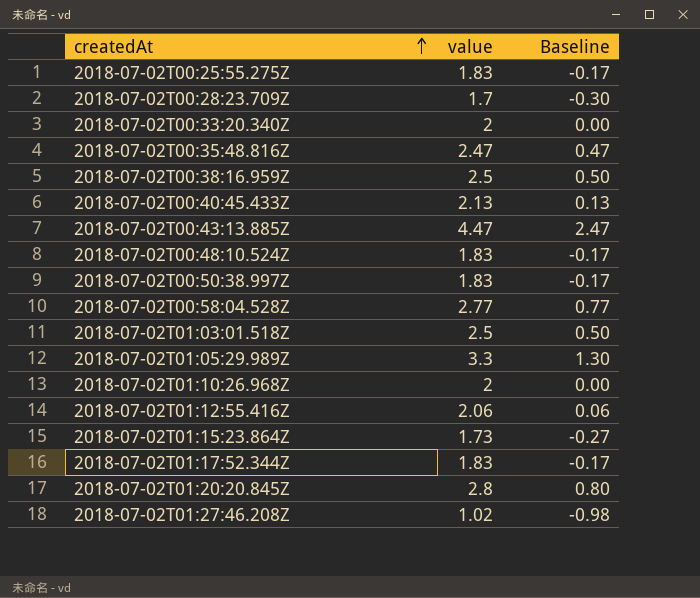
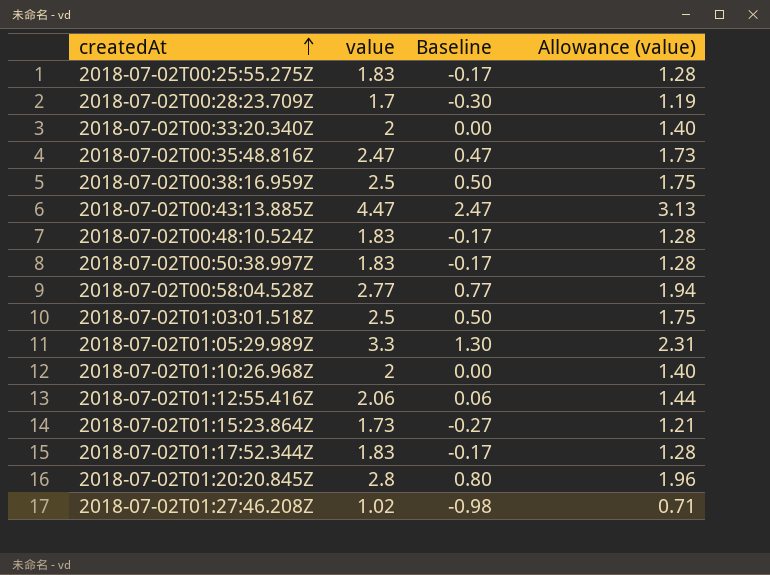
column Allowance (value) | formula: none -> [value] * 0.7
row 2018-07-02T00:40:45.433Z: 2.13 | 0.13 -> none

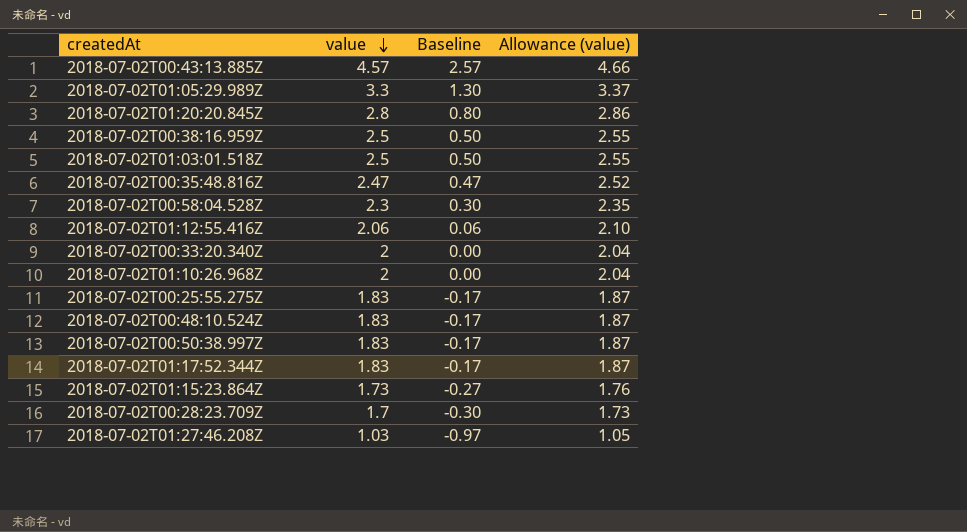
row order: createdAt ascending -> value descending
column Allowance (value) | formula: [value] * 0.7 -> [value] * 1.02
2018-07-02T00:43:13.885Z | value: 4.47 -> 4.57
2018-07-02T00:43:13.885Z | Baseline: 2.47 -> 2.57
2018-07-02T00:58:04.528Z | value: 2.77 -> 2.3
2018-07-02T00:58:04.528Z | Baseline: 0.77 -> 0.30
2018-07-02T01:27:46.208Z | value: 1.02 -> 1.03
2018-07-02T01:27:46.208Z | Baseline: -0.98 -> -0.97

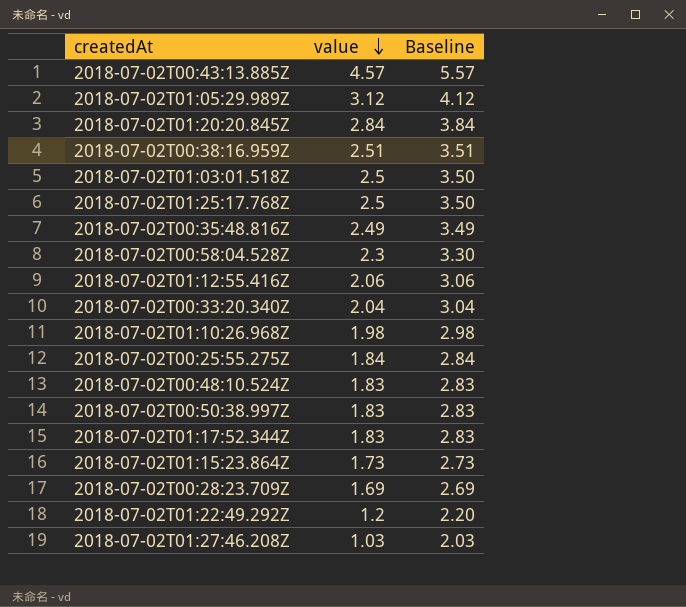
column Allowance (value) | formula: [value] * 1.02 -> none
column Baseline | formula: [value] - 2 -> [value] + 1
2018-07-02T01:05:29.989Z | value: 3.3 -> 3.12
2018-07-02T01:20:20.845Z | value: 2.8 -> 2.84
2018-07-02T00:38:16.959Z | value: 2.5 -> 2.51
row 2018-07-02T01:25:17.768Z: none -> 2.5 | 3.50
2018-07-02T00:35:48.816Z | value: 2.47 -> 2.49
2018-07-02T00:33:20.340Z | value: 2 -> 2.04
2018-07-02T01:10:26.968Z | value: 2 -> 1.98
2018-07-02T00:25:55.275Z | value: 1.83 -> 1.84
2018-07-02T00:28:23.709Z | value: 1.7 -> 1.69
row 2018-07-02T01:22:49.292Z: none -> 1.2 | 2.20

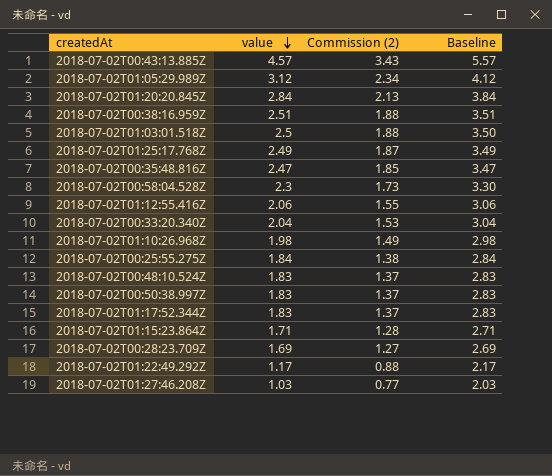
column Commission (2) | formula: none -> [value] * 0.75
2018-07-02T01:25:17.768Z | value: 2.5 -> 2.49
2018-07-02T01:25:17.768Z | Baseline: 3.50 -> 3.49
2018-07-02T00:35:48.816Z | value: 2.49 -> 2.47
2018-07-02T00:35:48.816Z | Baseline: 3.49 -> 3.47
2018-07-02T01:15:23.864Z | value: 1.73 -> 1.71
2018-07-02T01:15:23.864Z | Baseline: 2.73 -> 2.71
2018-07-02T01:22:49.292Z | value: 1.2 -> 1.17
2018-07-02T01:22:49.292Z | Baseline: 2.20 -> 2.17

